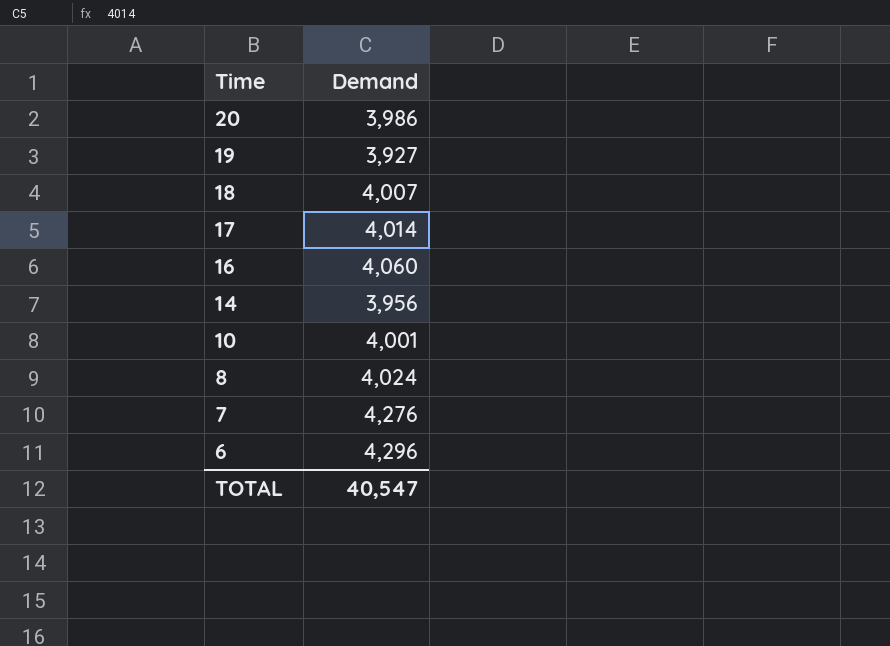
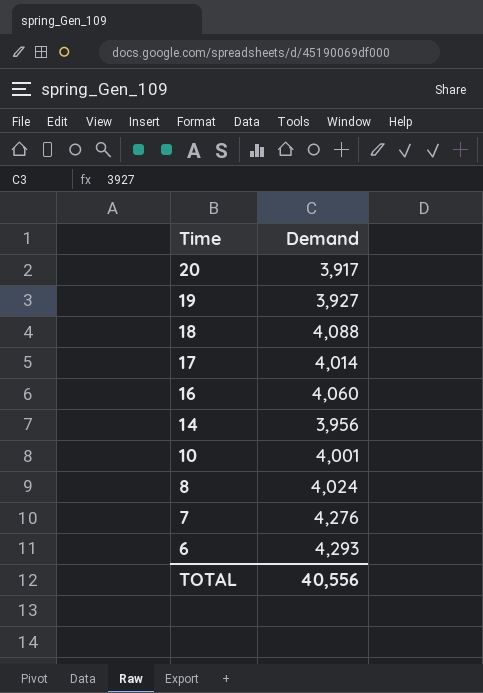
20 | Demand: 3,986 -> 3,917
18 | Demand: 4,007 -> 4,088
6 | Demand: 4,296 -> 4,293
TOTAL | Demand: 40,547 -> 40,556

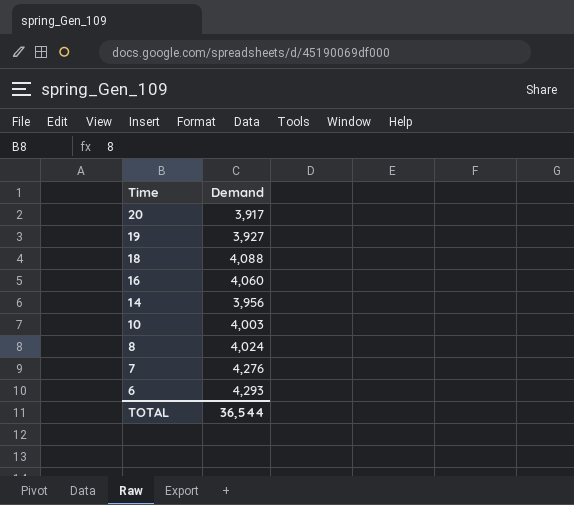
row 17: 4,014 -> none
10 | Demand: 4,001 -> 4,003
TOTAL | Demand: 40,556 -> 36,544

